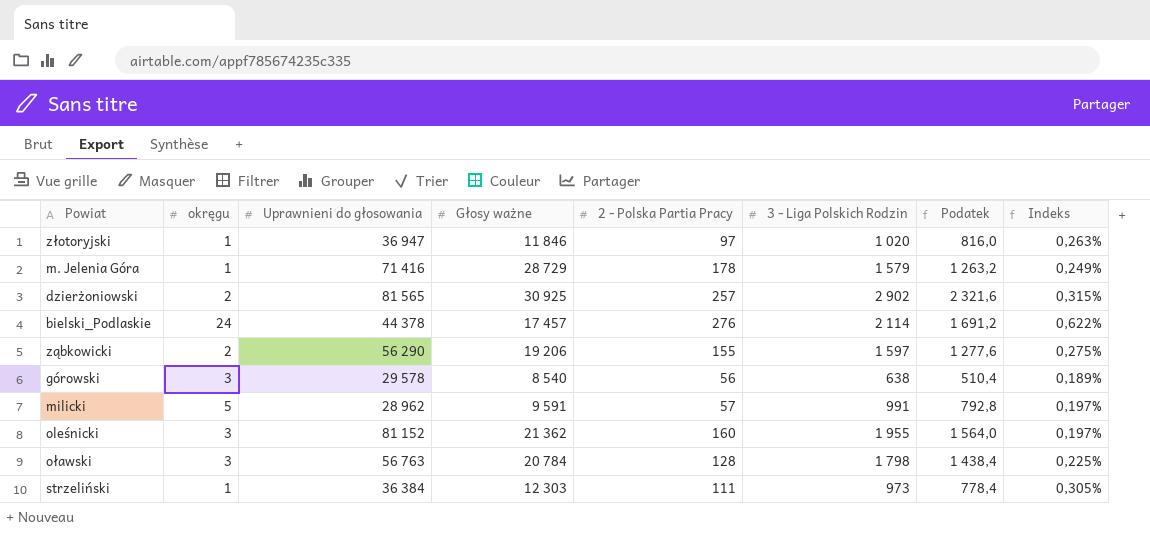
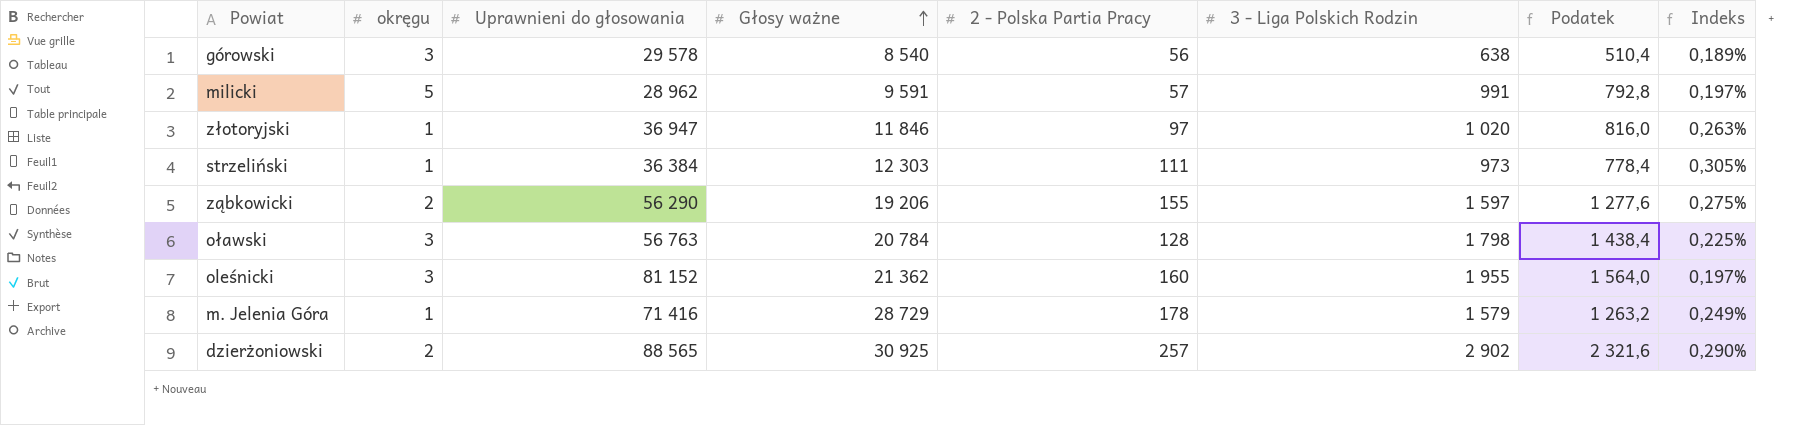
row order: none -> Głosy ważne ascending
row bielski_Podlaskie: 24 | 44 378 | 17 457 | 276 | 2 114 | 1 691,2 | 0,622% -> none
dzierżoniowski | Uprawnieni do głosowania: 81 565 -> 88 565
dzierżoniowski | Indeks: 0,315% -> 0,290%

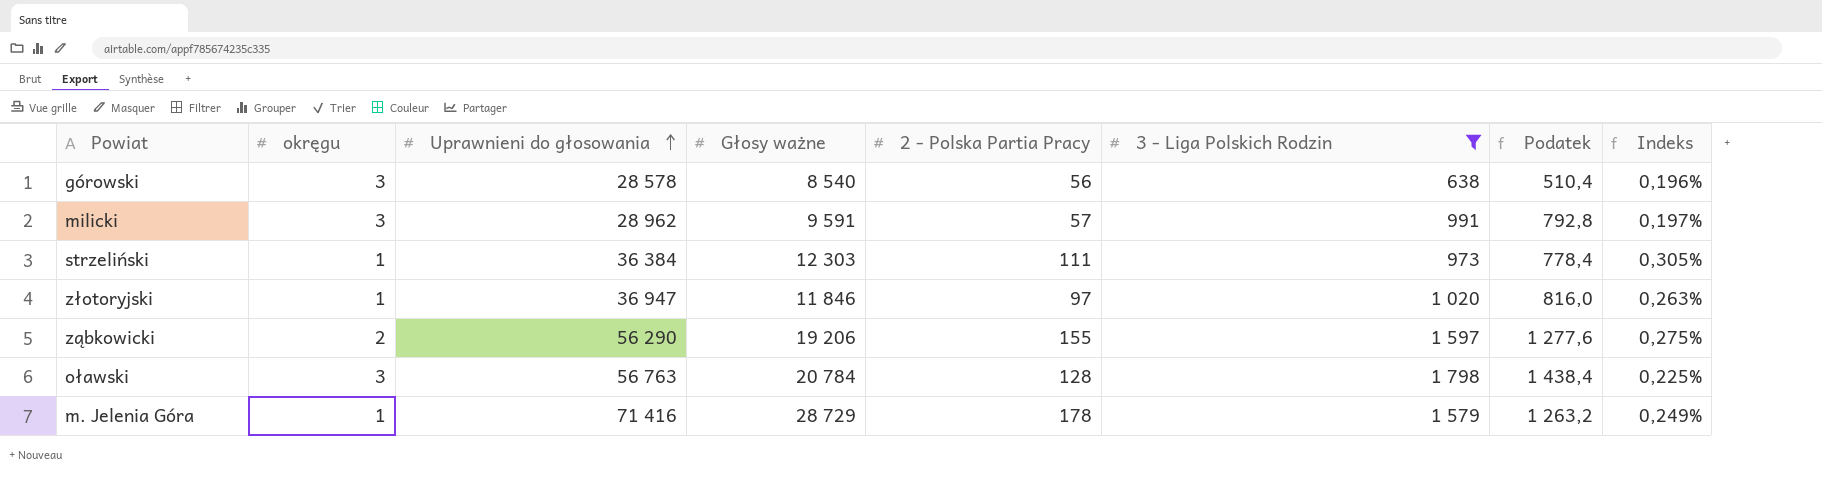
filter: none -> 3 - Liga Polskich Rodzin <= 1 798
row order: Głosy ważne ascending -> Uprawnieni do głosowania ascending
górowski | Uprawnieni do głosowania: 29 578 -> 28 578
górowski | Indeks: 0,189% -> 0,196%
milicki | okręgu: 5 -> 3

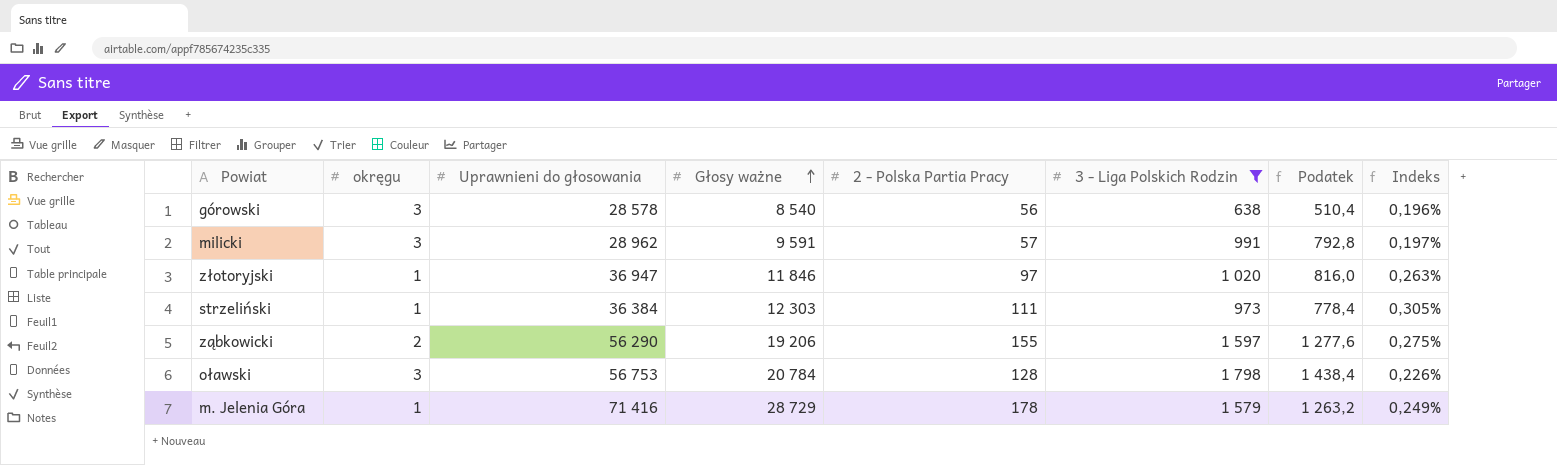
row order: Uprawnieni do głosowania ascending -> Głosy ważne ascending
oławski | Uprawnieni do głosowania: 56 763 -> 56 753
oławski | Indeks: 0,225% -> 0,226%

